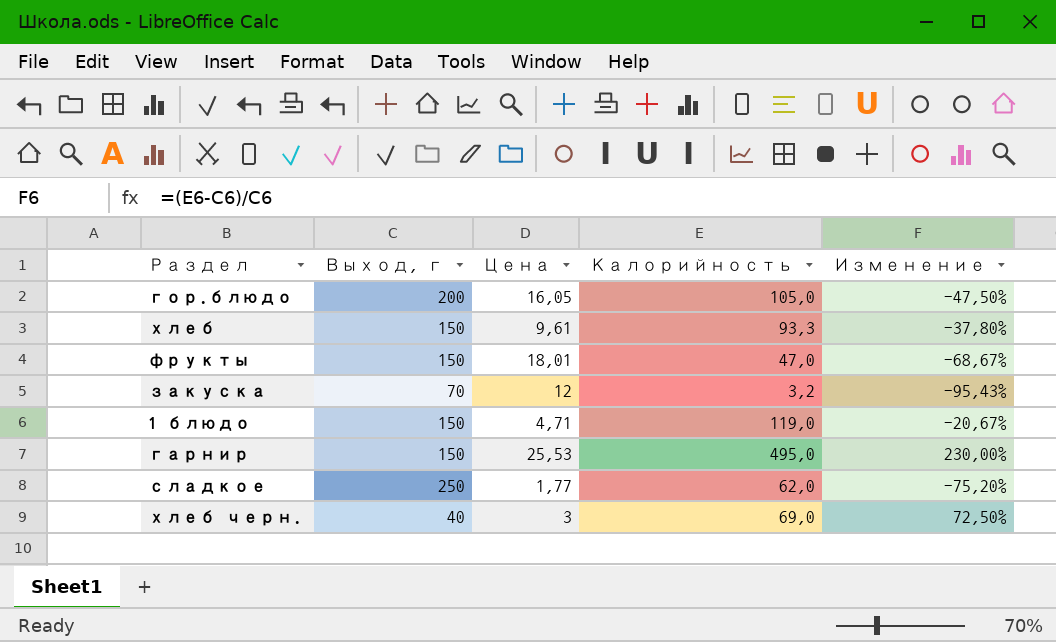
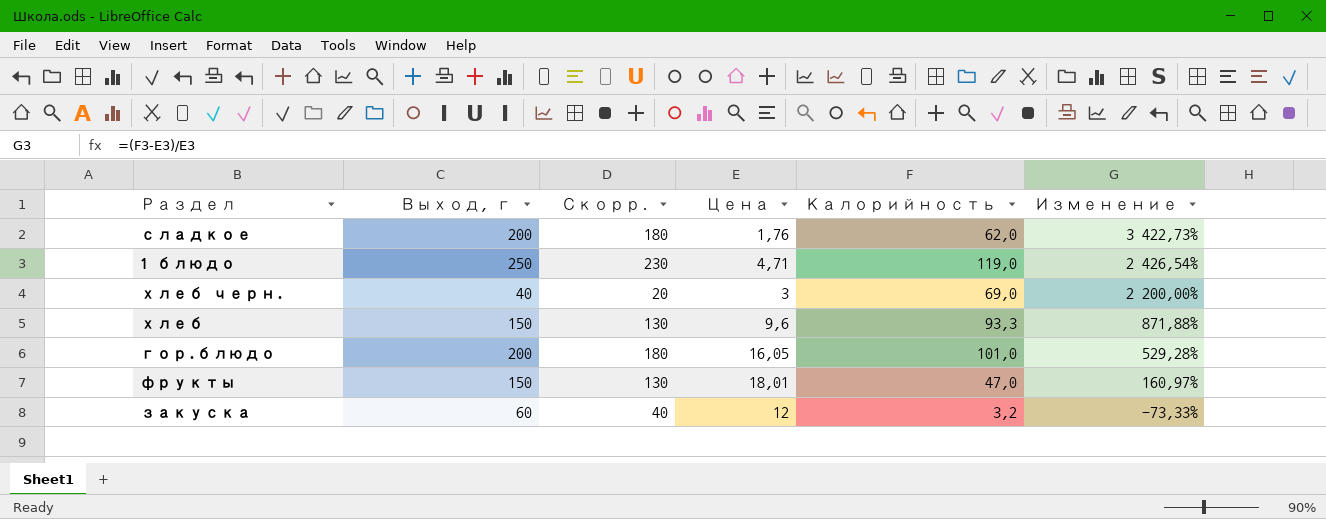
row order: none -> Изменение descending
column Скорр. | formula: none -> [Выход, г] - 20
column Изменение | formula: ([Калорийность] - [Выход, г]) / [Выход, г] -> ([Калорийность] - [Цена]) / [Цена]
row гарнир: 150 | 25,53 | 495,0 | 230,00% -> none
сладкое | Выход, г: 250 -> 200
сладкое | Цена: 1,77 -> 1,76
1 блюдо | Выход, г: 150 -> 250
хлеб | Цена: 9,61 -> 9,6
гор.блюдо | Калорийность: 105,0 -> 101,0
закуска | Выход, г: 70 -> 60

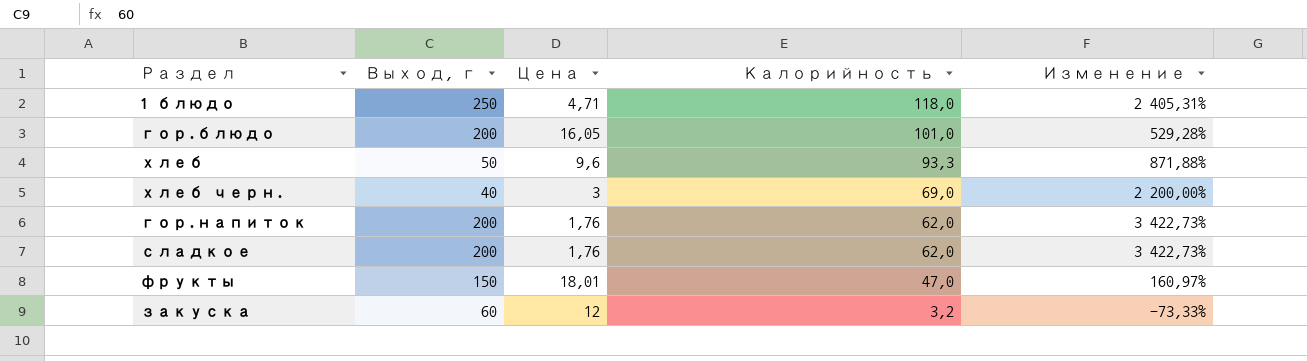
row order: Изменение descending -> Калорийность descending
column Скорр. | formula: [Выход, г] - 20 -> none
1 блюдо | Калорийность: 119,0 -> 118,0
1 блюдо | Изменение: 2 426,54% -> 2 405,31%
хлеб | Выход, г: 150 -> 50
row гор.напиток: none -> 200 | 1,76 | 62,0 | 3 422,73%

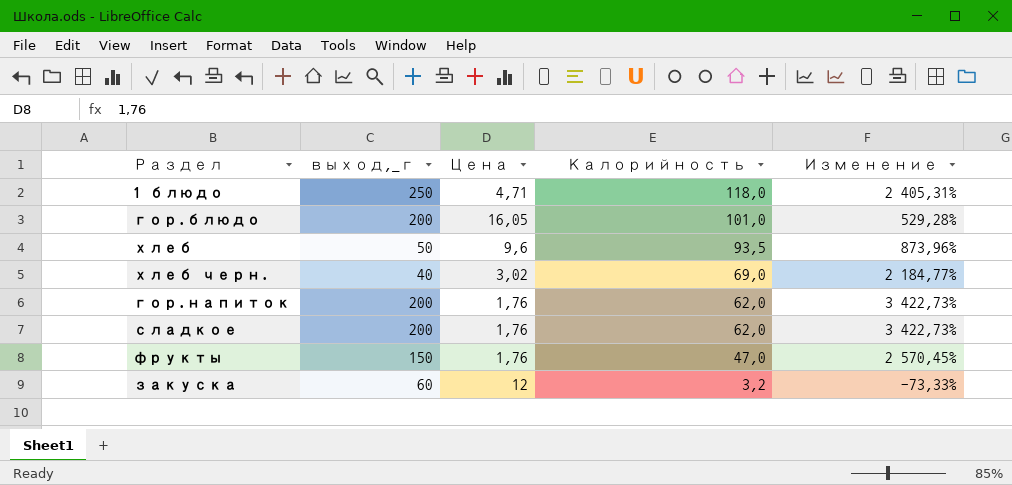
column name: Выход, г -> выход,_г
хлеб | Калорийность: 93,3 -> 93,5
хлеб | Изменение: 871,88% -> 873,96%
хлеб черн. | Цена: 3 -> 3,02
хлеб черн. | Изменение: 2 200,00% -> 2 184,77%
фрукты | Цена: 18,01 -> 1,76
фрукты | Изменение: 160,97% -> 2 570,45%

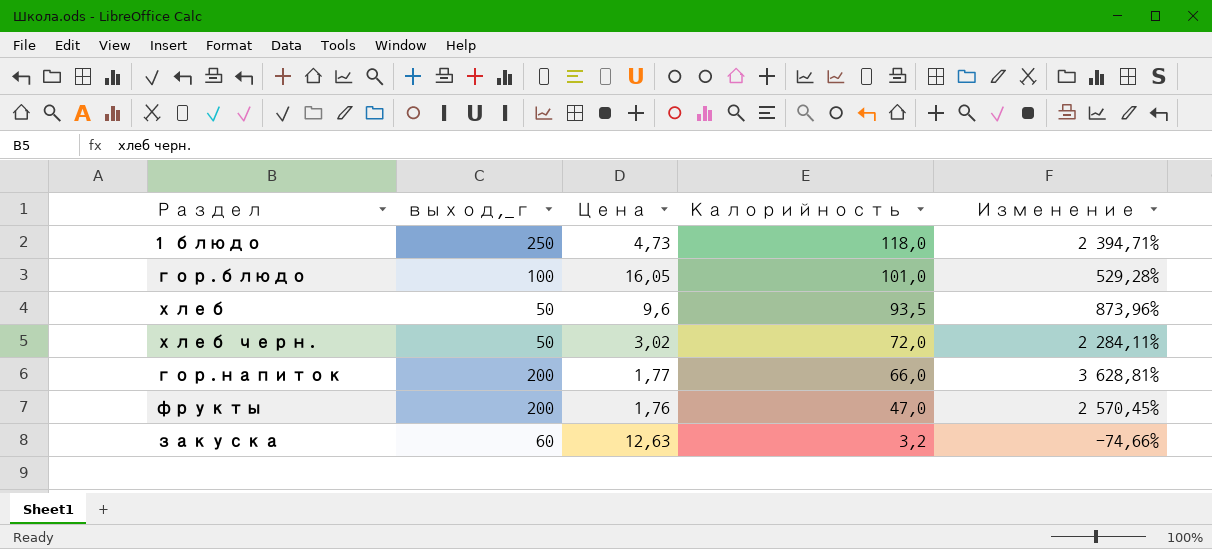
row сладкое: 200 | 1,76 | 62,0 | 3 422,73% -> none
1 блюдо | Цена: 4,71 -> 4,73
1 блюдо | Изменение: 2 405,31% -> 2 394,71%
гор.блюдо | выход,_г: 200 -> 100
хлеб черн. | выход,_г: 40 -> 50
хлеб черн. | Калорийность: 69,0 -> 72,0
хлеб черн. | Изменение: 2 184,77% -> 2 284,11%
гор.напиток | Цена: 1,76 -> 1,77
гор.напиток | Калорийность: 62,0 -> 66,0
гор.напиток | Изменение: 3 422,73% -> 3 628,81%
фрукты | выход,_г: 150 -> 200
закуска | Цена: 12 -> 12,63
закуска | Изменение: -73,33% -> -74,66%

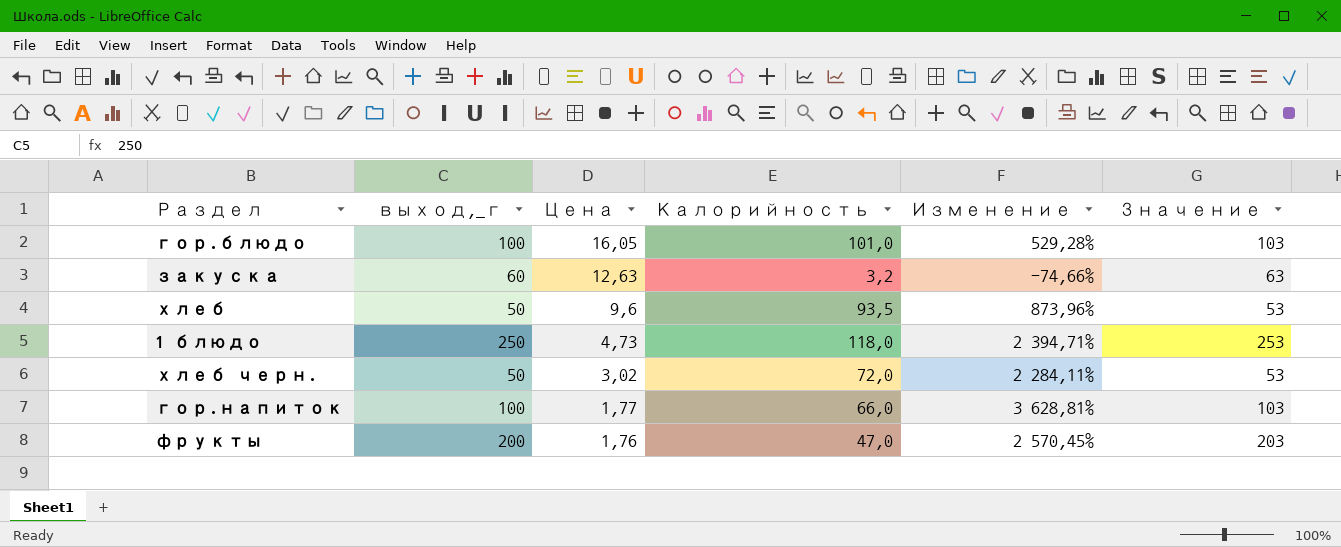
row order: Калорийность descending -> Цена descending
column Значение | formula: none -> [выход,_г] + 3
гор.напиток | выход,_г: 200 -> 100

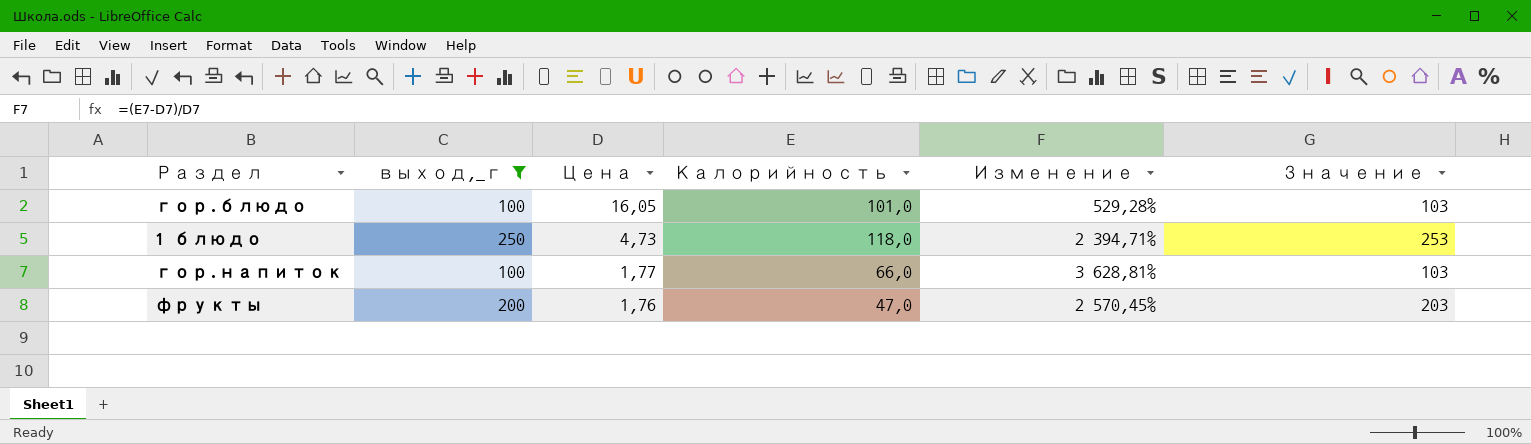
filter: none -> выход,_г >= 100

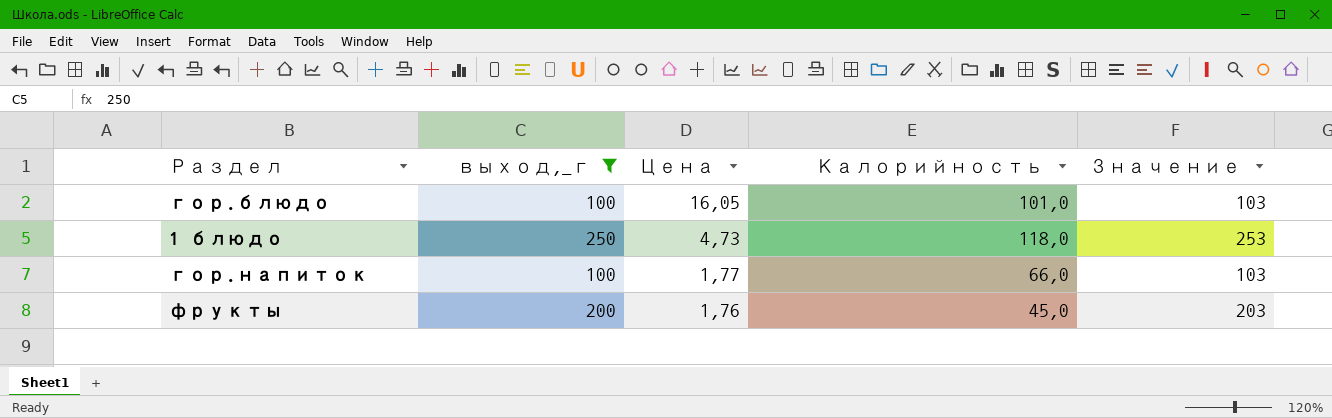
column Изменение | formula: ([Калорийность] - [Цена]) / [Цена] -> none
фрукты | Калорийность: 47,0 -> 45,0

